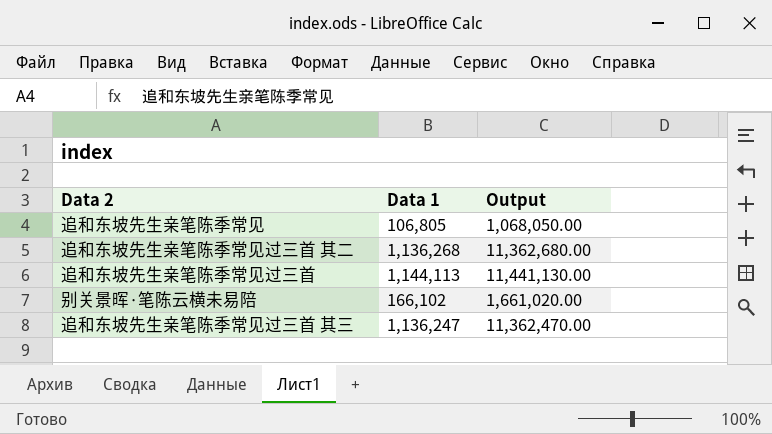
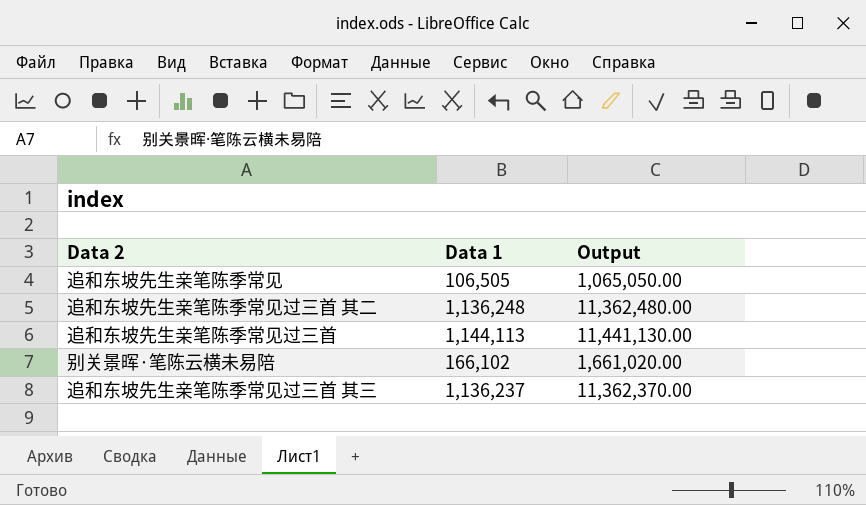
追和东坡先生亲笔陈季常见 | Data 1: 106,805 -> 106,505
追和东坡先生亲笔陈季常见 | Output: 1,068,050.00 -> 1,065,050.00
追和东坡先生亲笔陈季常见过三首 其二 | Data 1: 1,136,268 -> 1,136,248
追和东坡先生亲笔陈季常见过三首 其二 | Output: 11,362,680.00 -> 11,362,480.00
追和东坡先生亲笔陈季常见过三首 其三 | Data 1: 1,136,247 -> 1,136,237
追和东坡先生亲笔陈季常见过三首 其三 | Output: 11,362,470.00 -> 11,362,370.00

